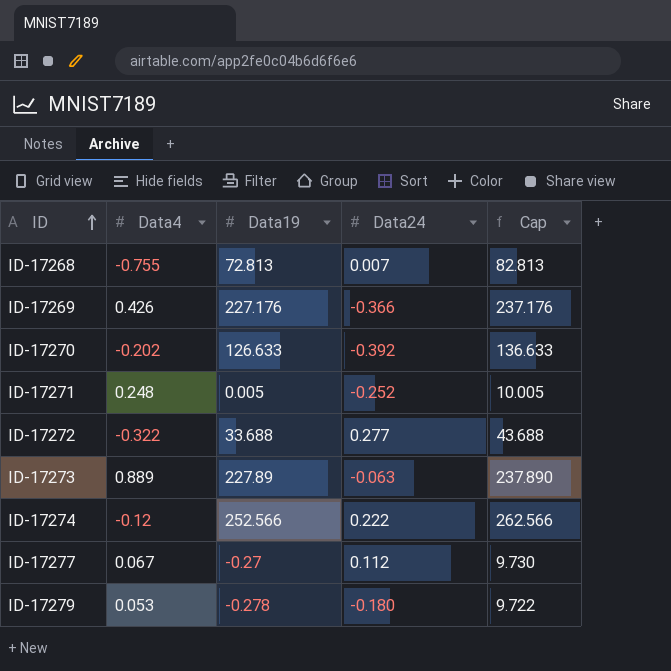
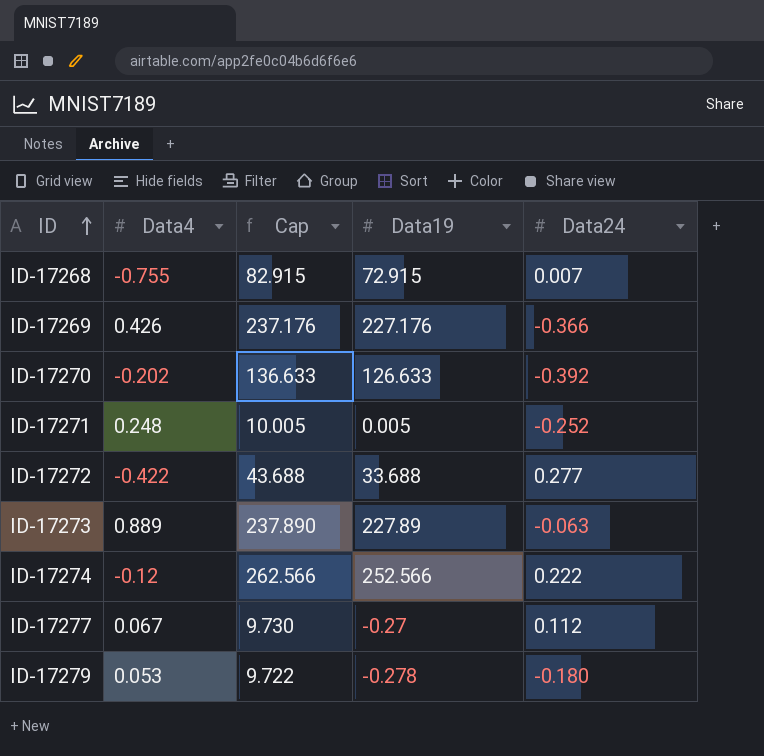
column Cap | position: 5 -> 3
ID-17268 | Cap: 82.813 -> 82.915
ID-17268 | Data19: 72.813 -> 72.915
ID-17272 | Data4: -0.322 -> -0.422

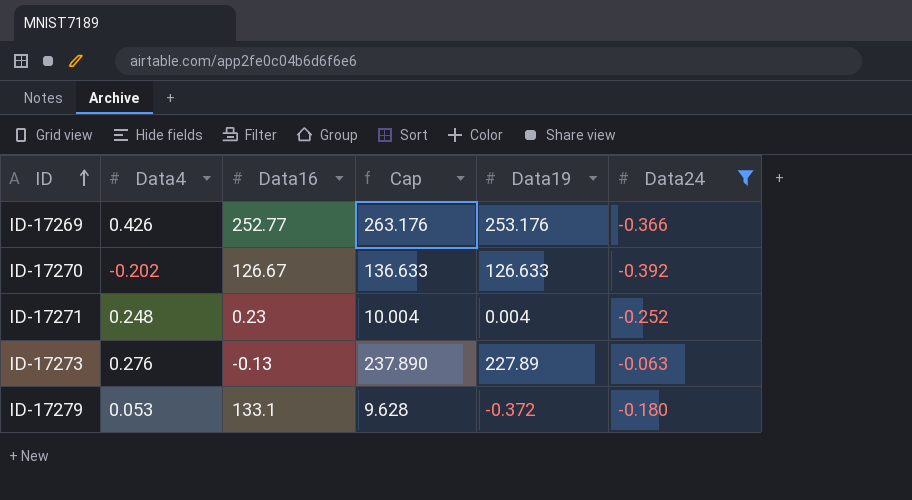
filter: none -> Data24 <= -0.063
column Data16 | position: none -> 3
ID-17269 | Cap: 237.176 -> 263.176
ID-17269 | Data19: 227.176 -> 253.176
ID-17271 | Cap: 10.005 -> 10.004
ID-17271 | Data19: 0.005 -> 0.004
ID-17273 | Data4: 0.889 -> 0.276
ID-17279 | Cap: 9.722 -> 9.628
ID-17279 | Data19: -0.278 -> -0.372

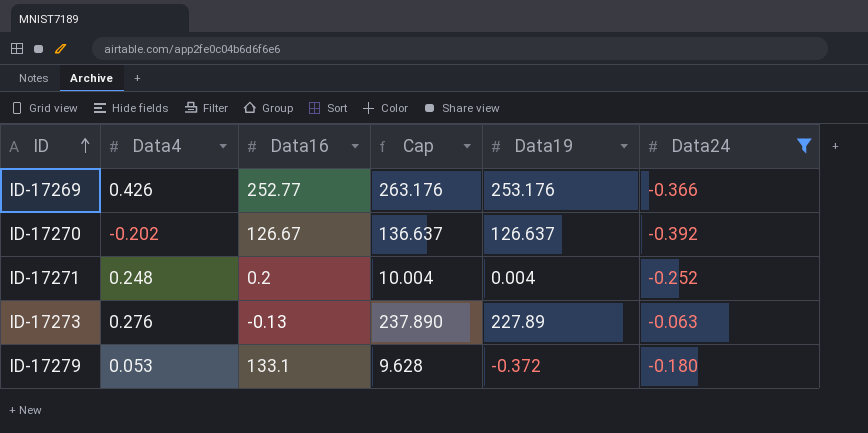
ID-17270 | Cap: 136.633 -> 136.637
ID-17270 | Data19: 126.633 -> 126.637
ID-17271 | Data16: 0.23 -> 0.2

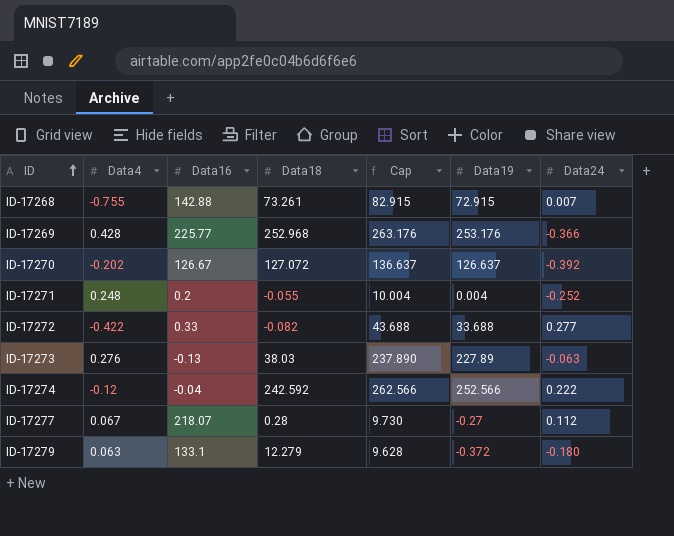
filter: Data24 <= -0.063 -> none
column Data18 | position: none -> 4
ID-17269 | Data4: 0.426 -> 0.428
ID-17269 | Data16: 252.77 -> 225.77
ID-17279 | Data4: 0.053 -> 0.063

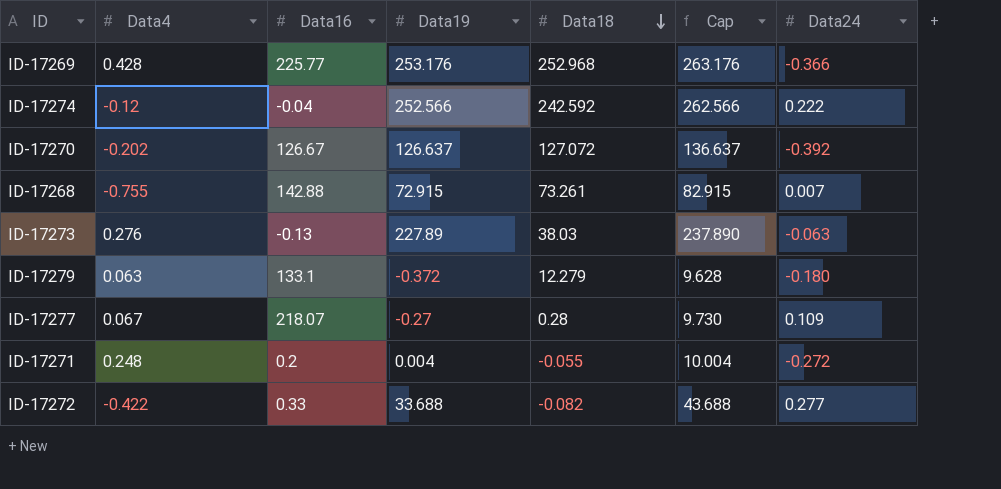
row order: ID ascending -> Data18 descending
column Data19 | position: 6 -> 4
ID-17277 | Data24: 0.112 -> 0.109
ID-17271 | Data24: -0.252 -> -0.272

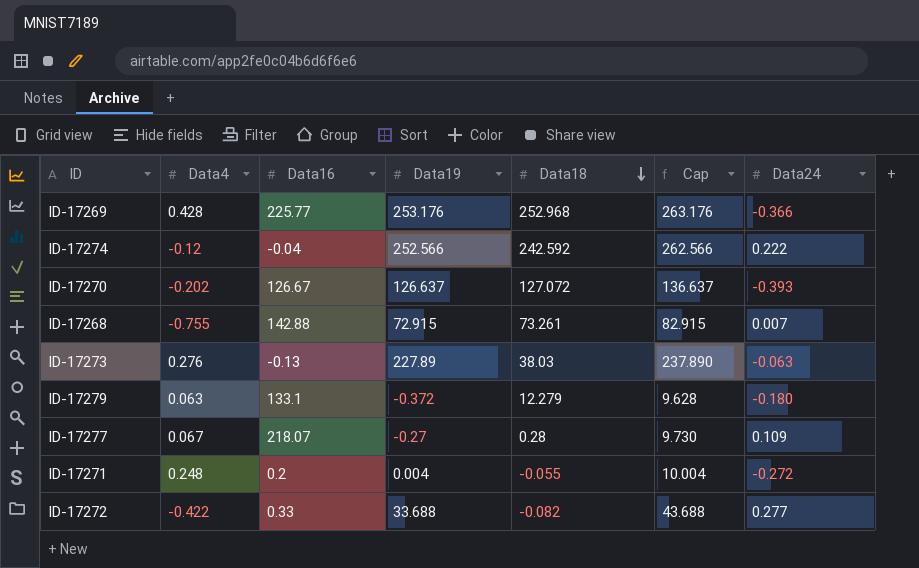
ID-17270 | Data24: -0.392 -> -0.393

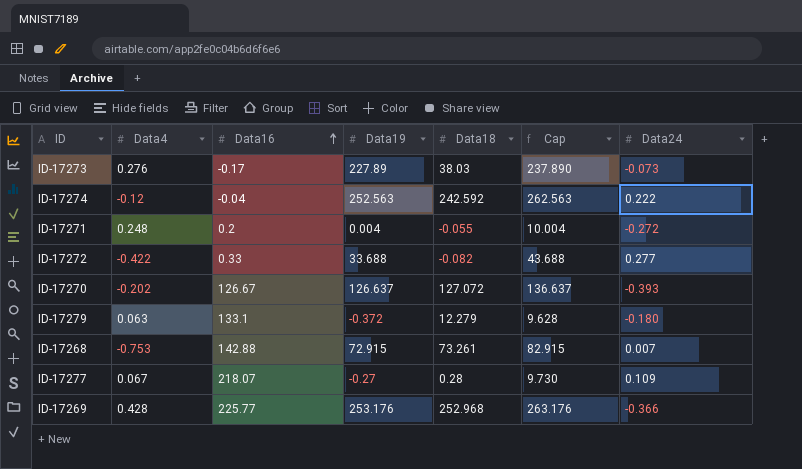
row order: Data18 descending -> Data16 ascending
ID-17273 | Data16: -0.13 -> -0.17
ID-17273 | Data24: -0.063 -> -0.073
ID-17274 | Data19: 252.566 -> 252.563
ID-17274 | Cap: 262.566 -> 262.563
ID-17268 | Data4: -0.755 -> -0.753

